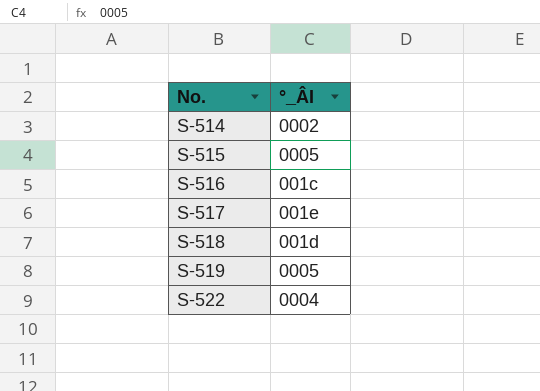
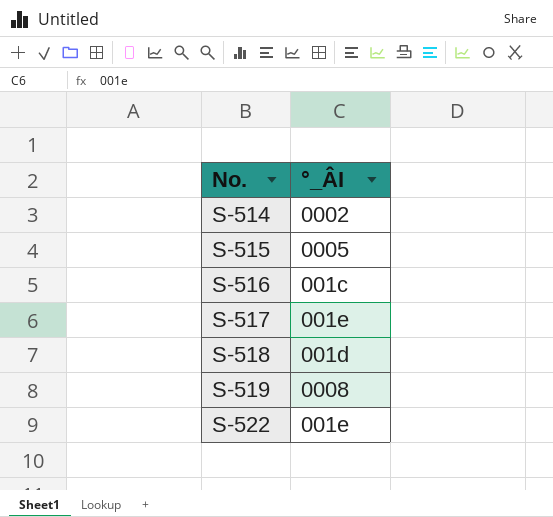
S-519 | °_ÂI: 0005 -> 0008
S-522 | °_ÂI: 0004 -> 001e

